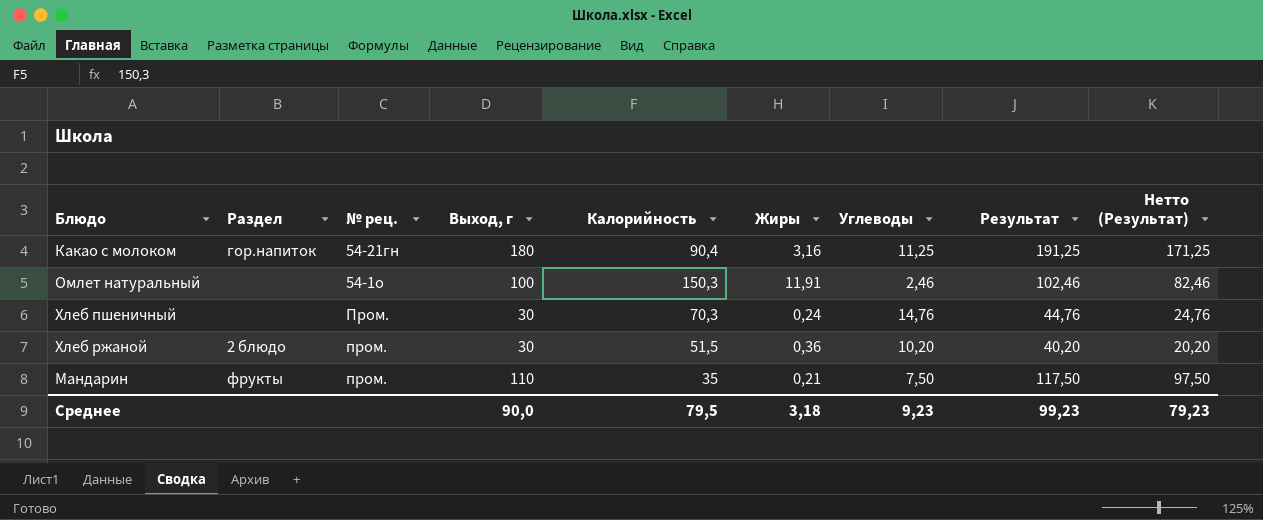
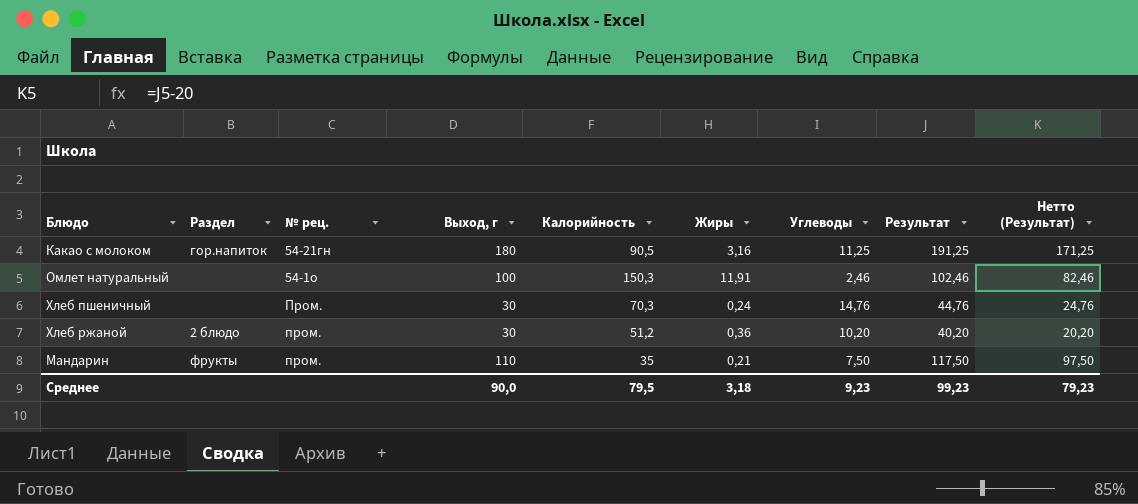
Какао с молоком | Калорийность: 90,4 -> 90,5
Хлеб ржаной | Калорийность: 51,5 -> 51,2

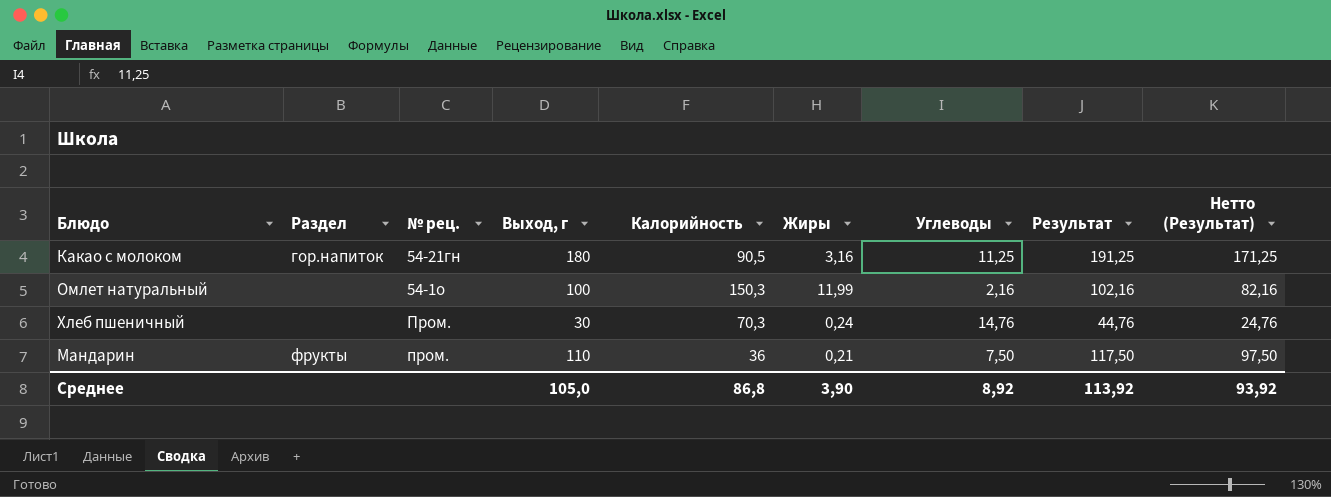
row Хлеб ржаной: 2 блюдо | пром. | 30 | 51,2 | 0,36 | 10,20 | 40,20 | 20,20 -> none
Омлет натуральный | Жиры: 11,91 -> 11,99
Омлет натуральный | Углеводы: 2,46 -> 2,16
Омлет натуральный | Результат: 102,46 -> 102,16
Омлет натуральный | Нетто (Результат): 82,46 -> 82,16
Мандарин | Калорийность: 35 -> 36
Среднее | Выход, г: 90,0 -> 105,0
Среднее | Калорийность: 79,5 -> 86,8
Среднее | Жиры: 3,18 -> 3,90
Среднее | Углеводы: 9,23 -> 8,92
Среднее | Результат: 99,23 -> 113,92
Среднее | Нетто (Результат): 79,23 -> 93,92

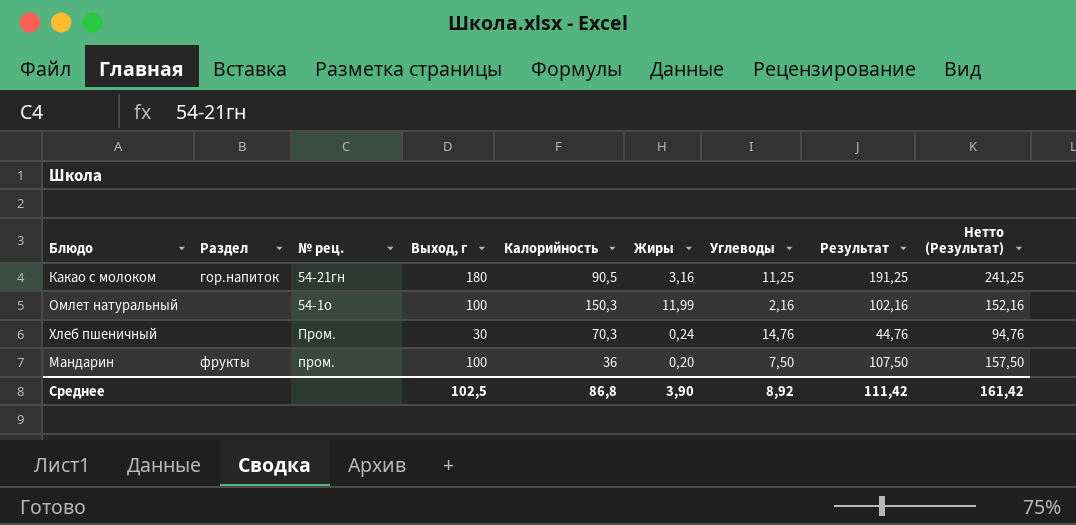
column Нетто (Результат) | formula: [Результат] - 20 -> [Результат] + 50
Мандарин | Выход, г: 110 -> 100
Мандарин | Жиры: 0,21 -> 0,20
Мандарин | Результат: 117,50 -> 107,50
Среднее | Выход, г: 105,0 -> 102,5
Среднее | Результат: 113,92 -> 111,42
Среднее | Нетто (Результат): 93,92 -> 161,42

